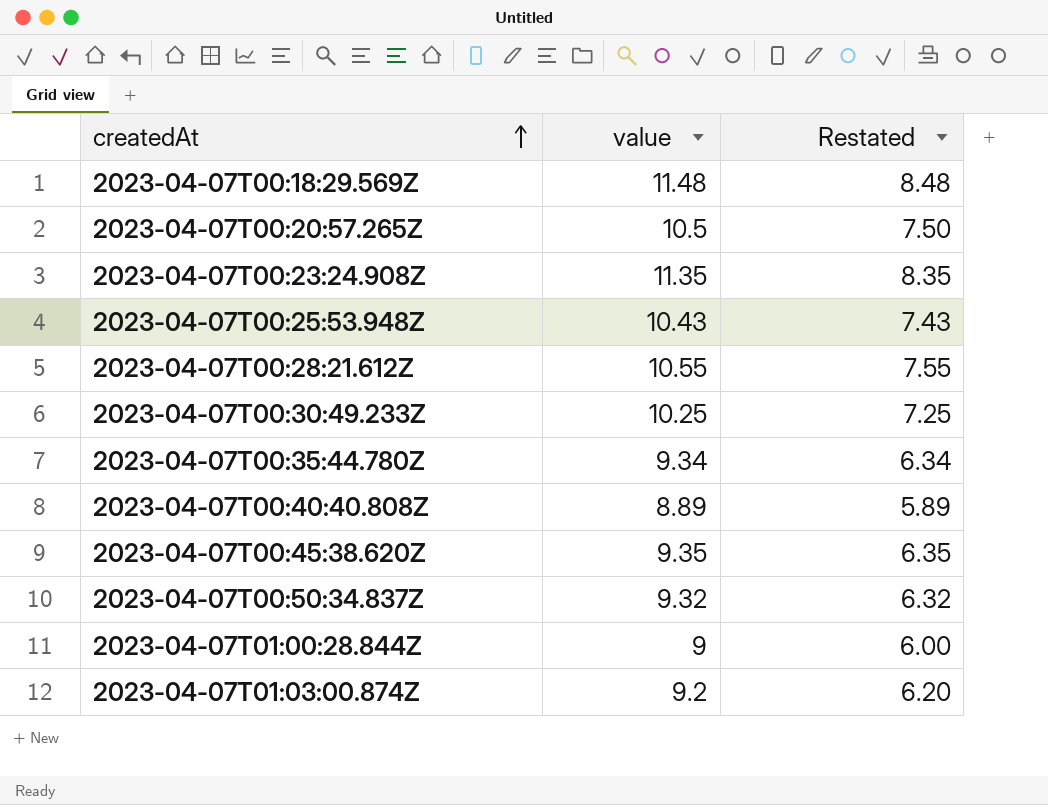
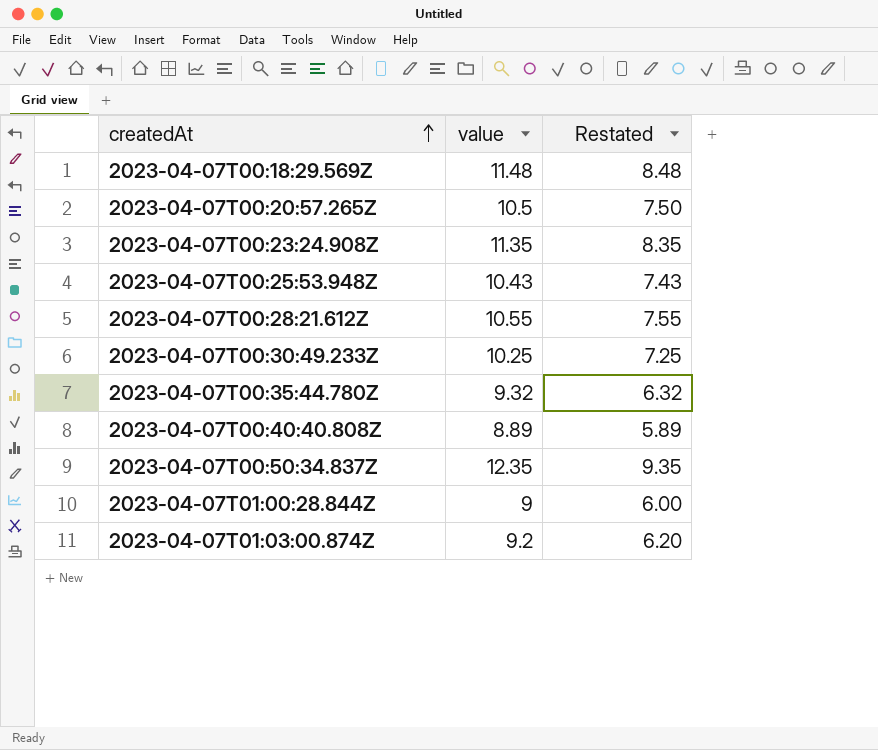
row 2023-04-07T00:45:38.620Z: 9.35 | 6.35 -> none
2023-04-07T00:35:44.780Z | value: 9.34 -> 9.32
2023-04-07T00:35:44.780Z | Restated: 6.34 -> 6.32
2023-04-07T00:50:34.837Z | value: 9.32 -> 12.35
2023-04-07T00:50:34.837Z | Restated: 6.32 -> 9.35

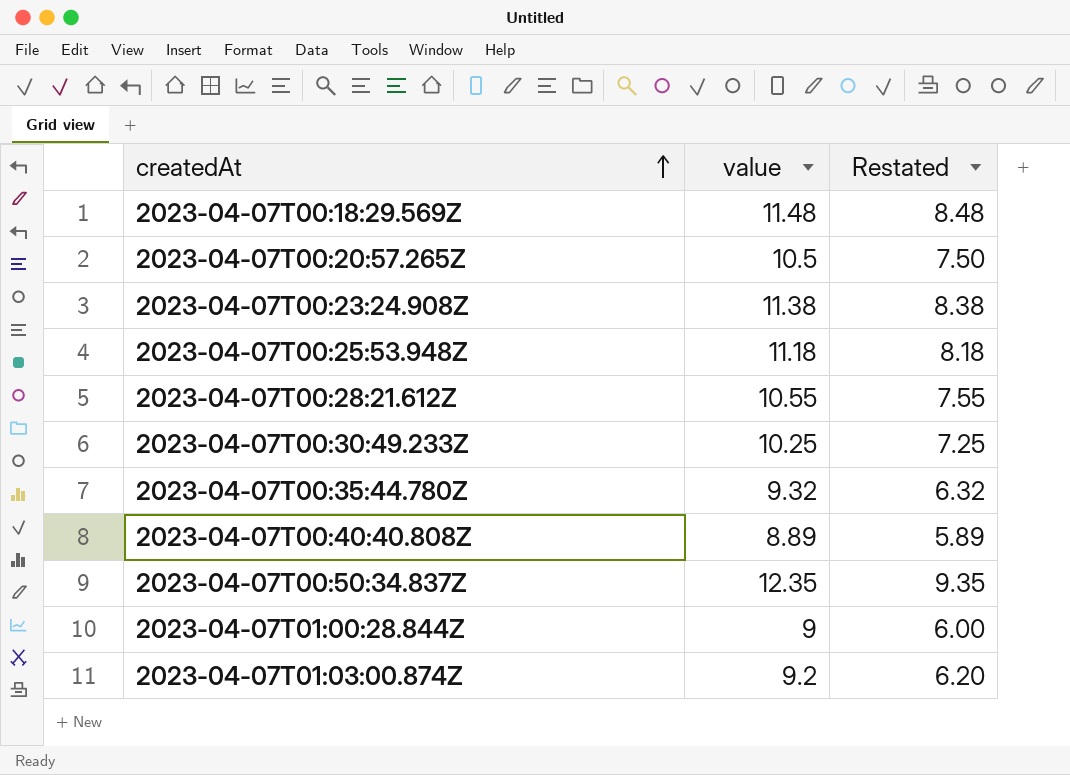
2023-04-07T00:23:24.908Z | value: 11.35 -> 11.38
2023-04-07T00:23:24.908Z | Restated: 8.35 -> 8.38
2023-04-07T00:25:53.948Z | value: 10.43 -> 11.18
2023-04-07T00:25:53.948Z | Restated: 7.43 -> 8.18

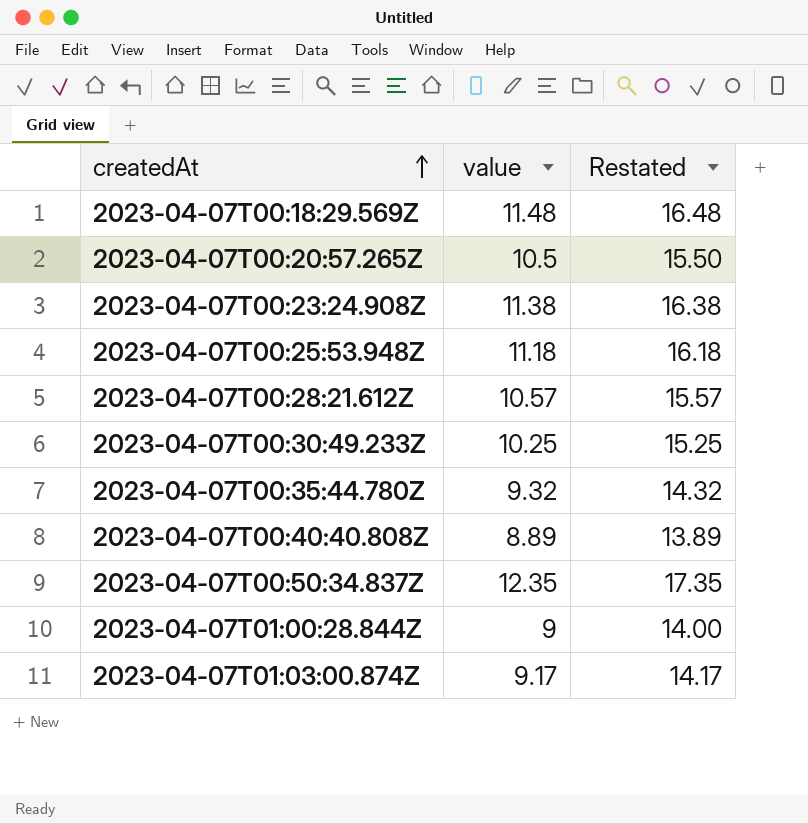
column Restated | formula: [value] - 3 -> [value] + 5
2023-04-07T00:28:21.612Z | value: 10.55 -> 10.57
2023-04-07T01:03:00.874Z | value: 9.2 -> 9.17

